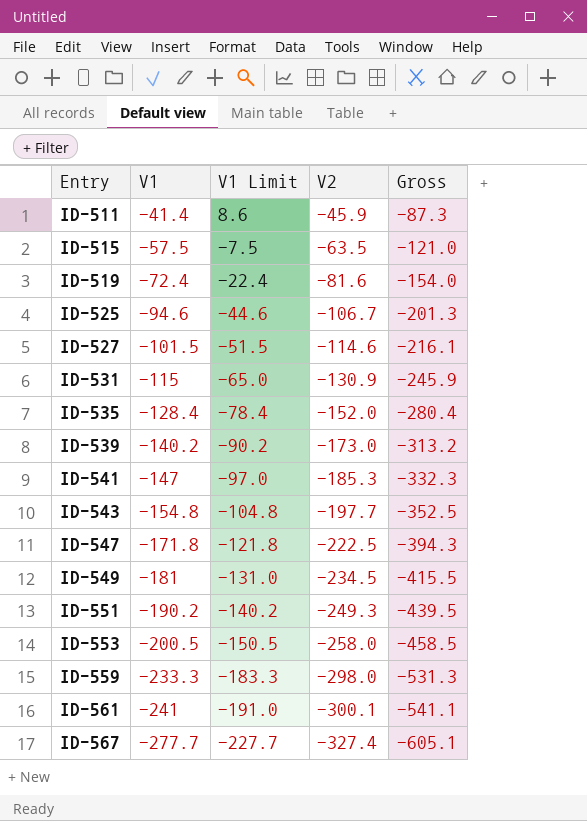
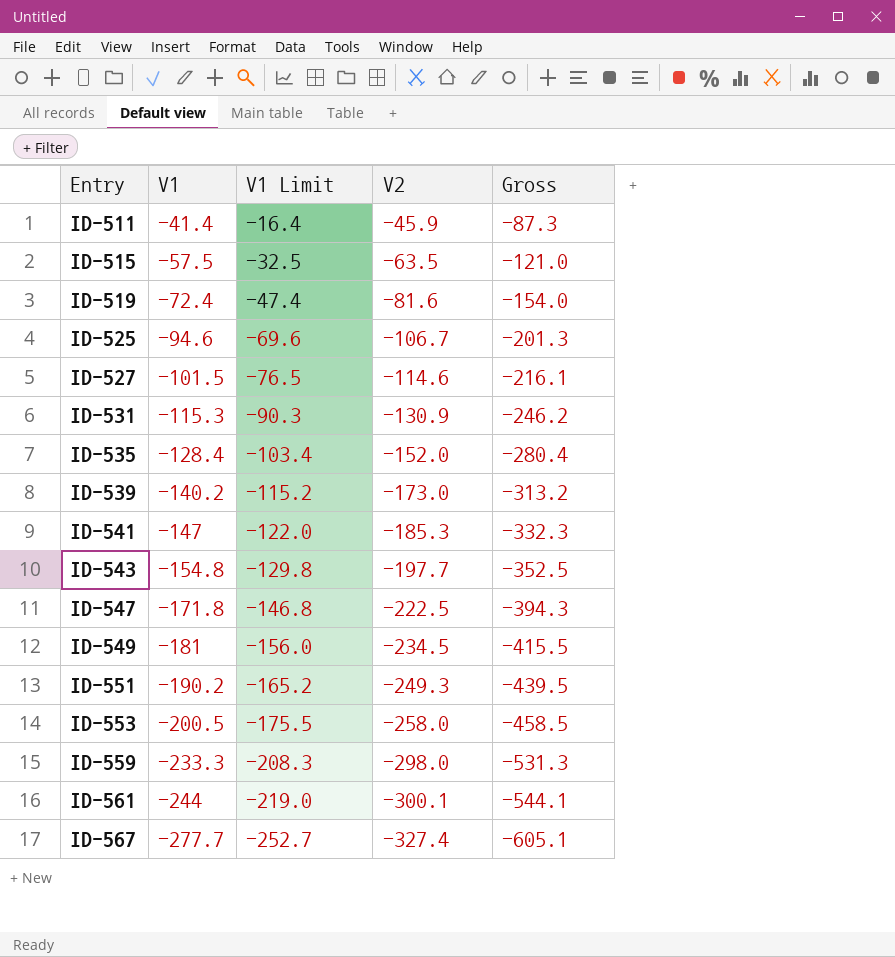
column V1 Limit | formula: [V1] + 50 -> [V1] + 25
ID-531 | V1: -115 -> -115.3
ID-531 | Gross: -245.9 -> -246.2
ID-561 | V1: -241 -> -244
ID-561 | Gross: -541.1 -> -544.1

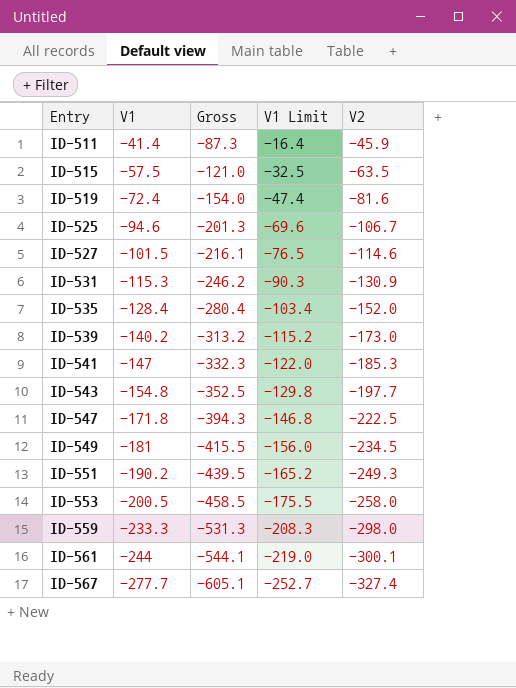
column Gross | position: 5 -> 3

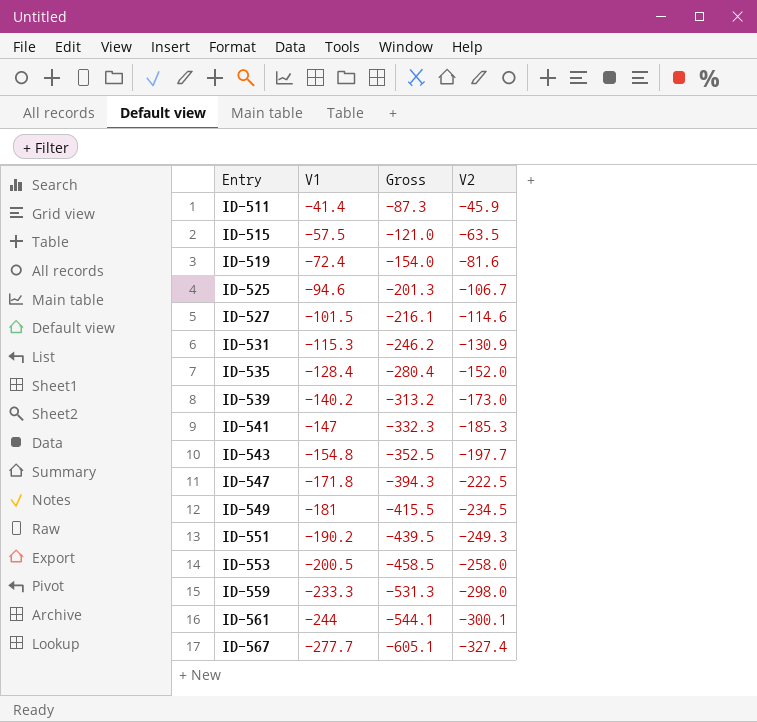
column V1 Limit | formula: [V1] + 25 -> none

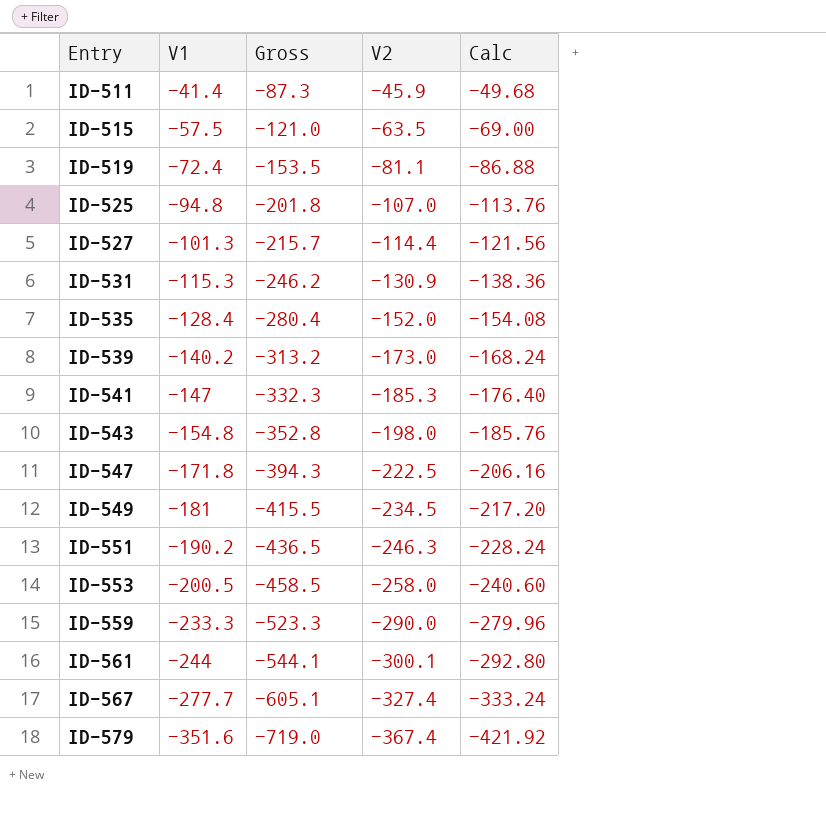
column Calc | formula: none -> [V1] * 1.2
ID-519 | Gross: -154.0 -> -153.5
ID-519 | V2: -81.6 -> -81.1
ID-525 | V1: -94.6 -> -94.8
ID-525 | Gross: -201.3 -> -201.8
ID-525 | V2: -106.7 -> -107.0
ID-527 | V1: -101.5 -> -101.3
ID-527 | Gross: -216.1 -> -215.7
ID-527 | V2: -114.6 -> -114.4
ID-543 | Gross: -352.5 -> -352.8
ID-543 | V2: -197.7 -> -198.0
ID-551 | Gross: -439.5 -> -436.5
ID-551 | V2: -249.3 -> -246.3
ID-559 | Gross: -531.3 -> -523.3
ID-559 | V2: -298.0 -> -290.0
row ID-579: none -> -351.6 | -719.0 | -367.4 | -421.92

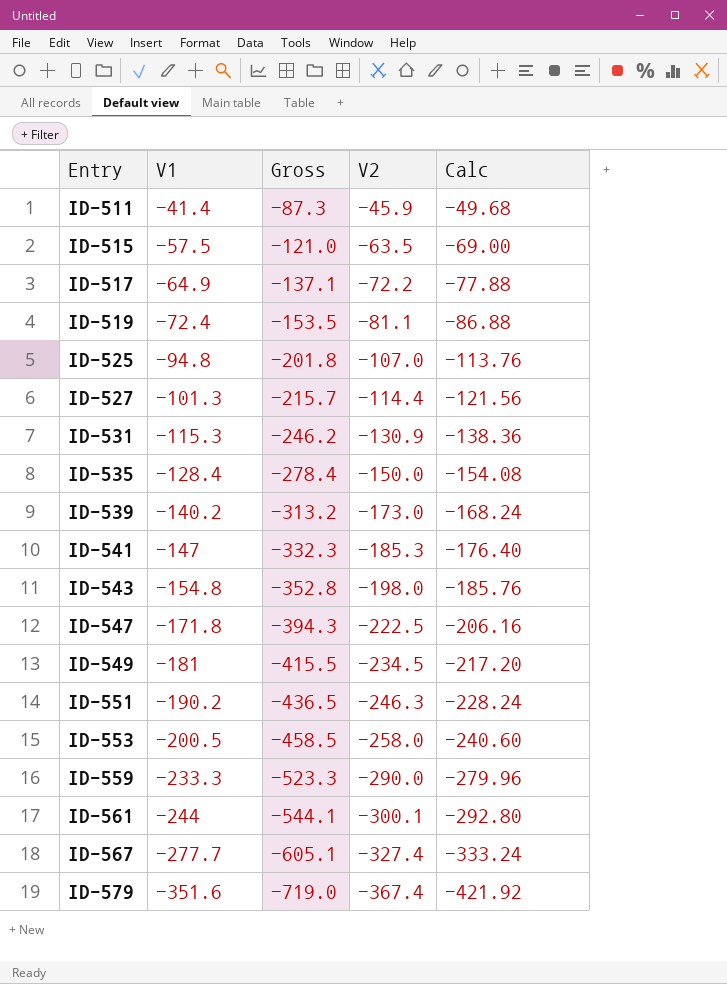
row ID-517: none -> -64.9 | -137.1 | -72.2 | -77.88
ID-535 | Gross: -280.4 -> -278.4
ID-535 | V2: -152.0 -> -150.0

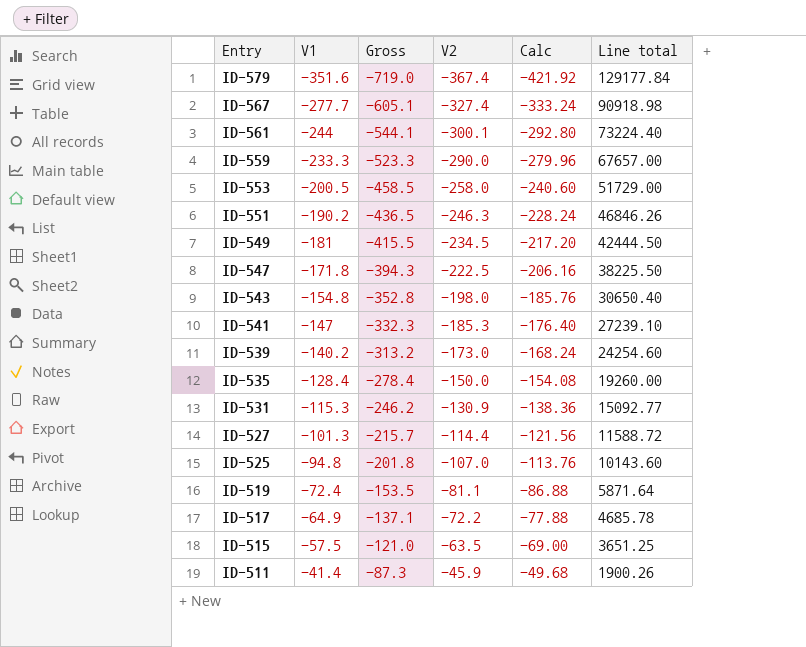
row order: Entry ascending -> Entry descending
column Line total | formula: none -> [V1] * [V2]

